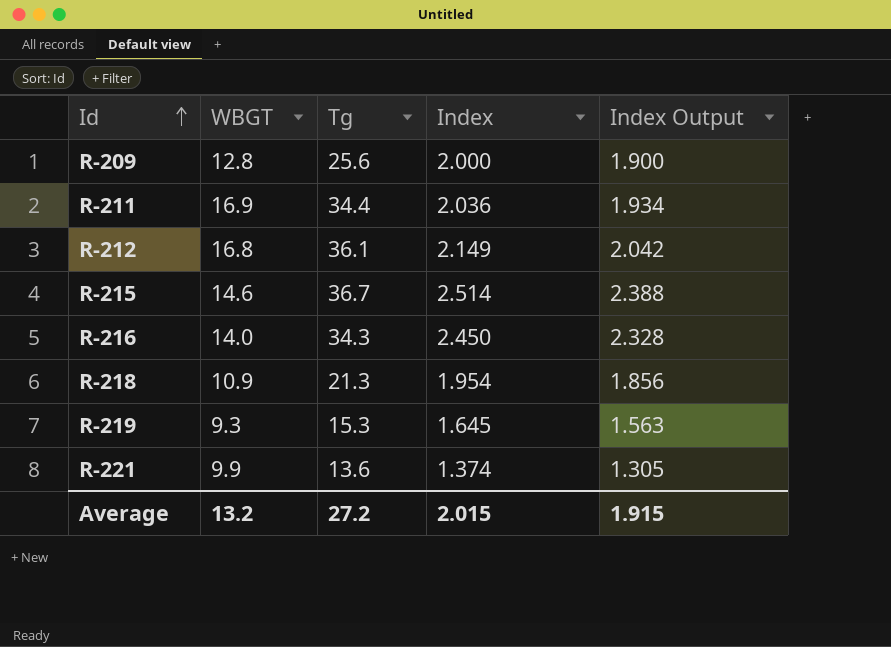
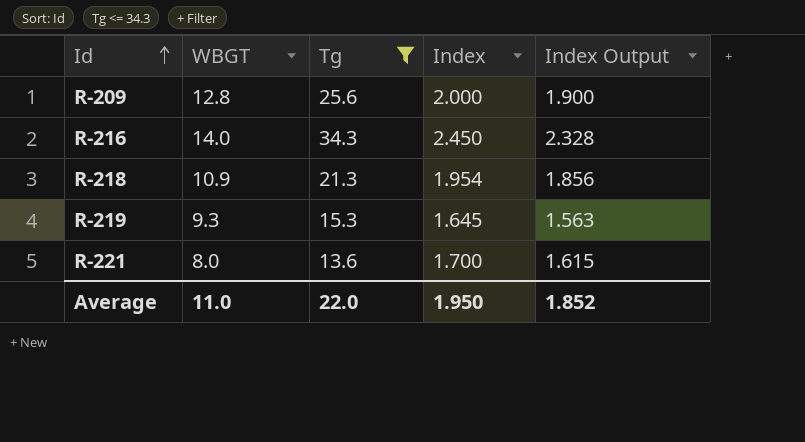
filter: none -> Tg <= 34.3
R-221 | WBGT: 9.9 -> 8.0
R-221 | Index: 1.374 -> 1.700
R-221 | Index Output: 1.305 -> 1.615
Average | WBGT: 13.2 -> 11.0
Average | Tg: 27.2 -> 22.0
Average | Index: 2.015 -> 1.950
Average | Index Output: 1.915 -> 1.852

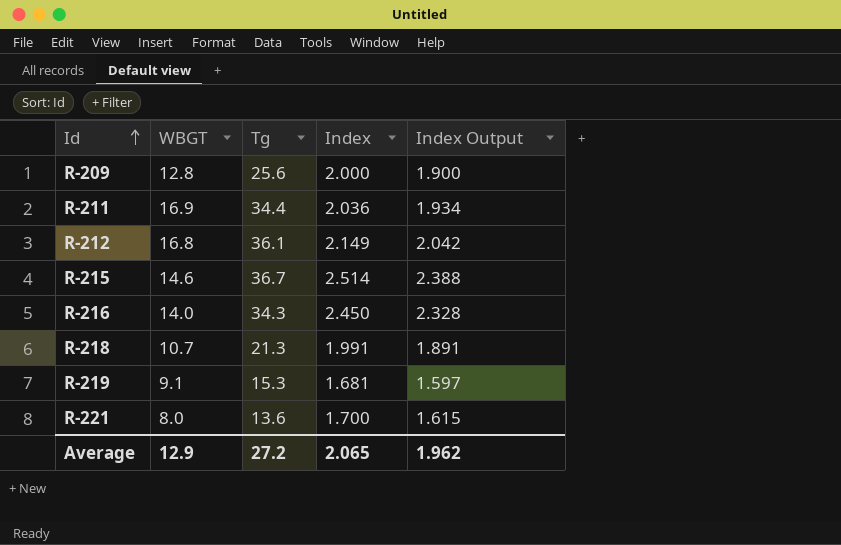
filter: Tg <= 34.3 -> none
R-218 | WBGT: 10.9 -> 10.7
R-218 | Index: 1.954 -> 1.991
R-218 | Index Output: 1.856 -> 1.891
R-219 | WBGT: 9.3 -> 9.1
R-219 | Index: 1.645 -> 1.681
R-219 | Index Output: 1.563 -> 1.597
Average | WBGT: 11.0 -> 12.9
Average | Tg: 22.0 -> 27.2
Average | Index: 1.950 -> 2.065
Average | Index Output: 1.852 -> 1.962

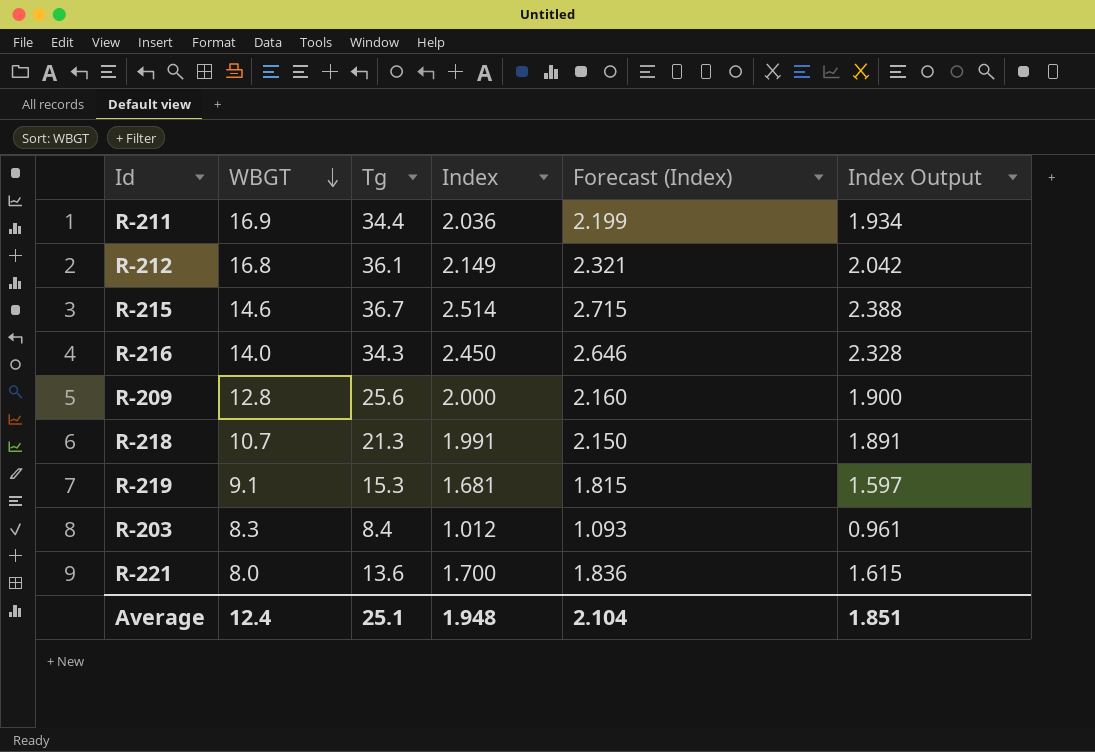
row order: Id ascending -> WBGT descending
column Forecast (Index) | formula: none -> [Index] * 1.08
row R-203: none -> 8.3 | 8.4 | 1.012 | 1.093 | 0.961
Average | WBGT: 12.9 -> 12.4
Average | Tg: 27.2 -> 25.1
Average | Index: 2.065 -> 1.948
Average | Index Output: 1.962 -> 1.851

